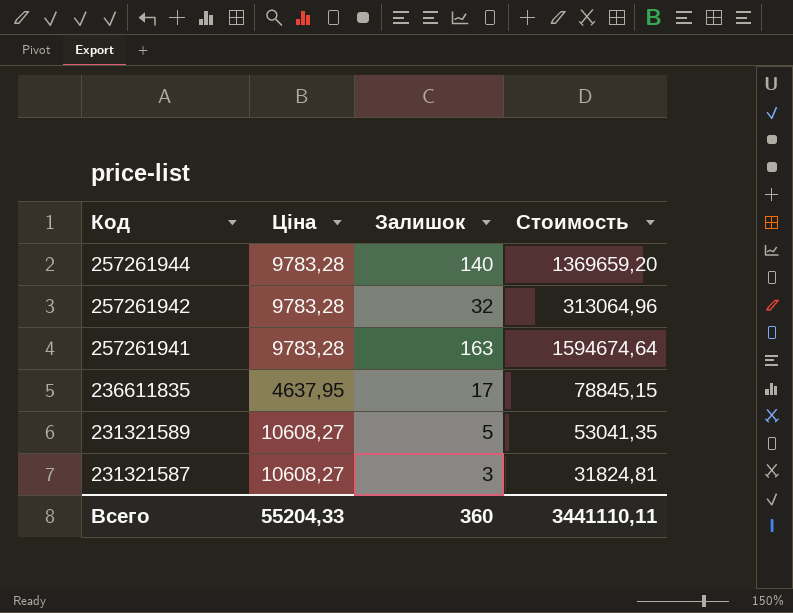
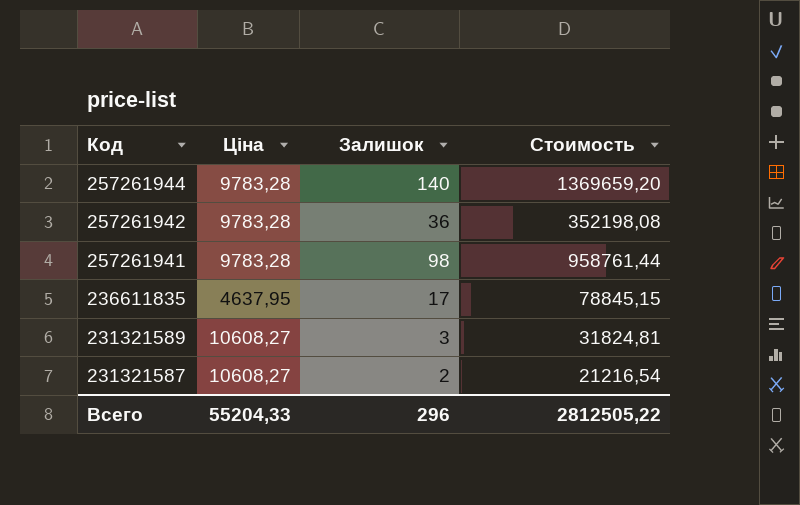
257261942 | Залишок: 32 -> 36
257261942 | Стоимость: 313064,96 -> 352198,08
257261941 | Залишок: 163 -> 98
257261941 | Стоимость: 1594674,64 -> 958761,44
231321589 | Залишок: 5 -> 3
231321589 | Стоимость: 53041,35 -> 31824,81
231321587 | Залишок: 3 -> 2
231321587 | Стоимость: 31824,81 -> 21216,54
Всего | Залишок: 360 -> 296
Всего | Стоимость: 3441110,11 -> 2812505,22

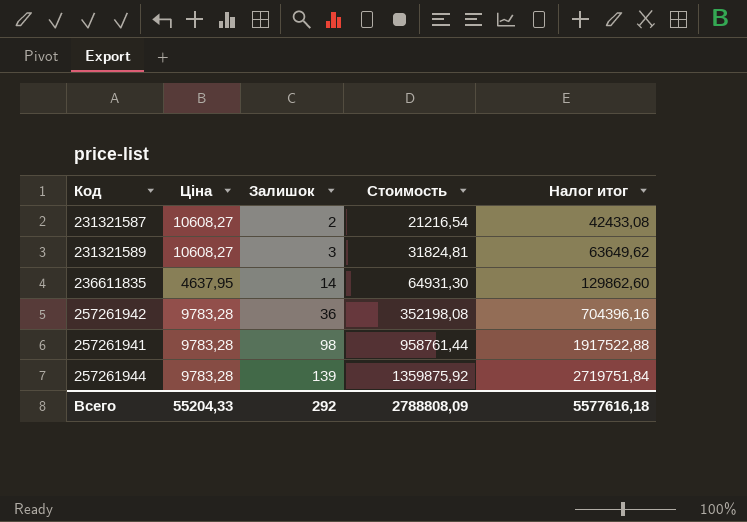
row order: Код descending -> Залишок ascending
column Налог итог | formula: none -> [Стоимость] * 2
236611835 | Залишок: 17 -> 14
236611835 | Стоимость: 78845,15 -> 64931,30
257261944 | Залишок: 140 -> 139
257261944 | Стоимость: 1369659,20 -> 1359875,92
Всего | Залишок: 296 -> 292
Всего | Стоимость: 2812505,22 -> 2788808,09

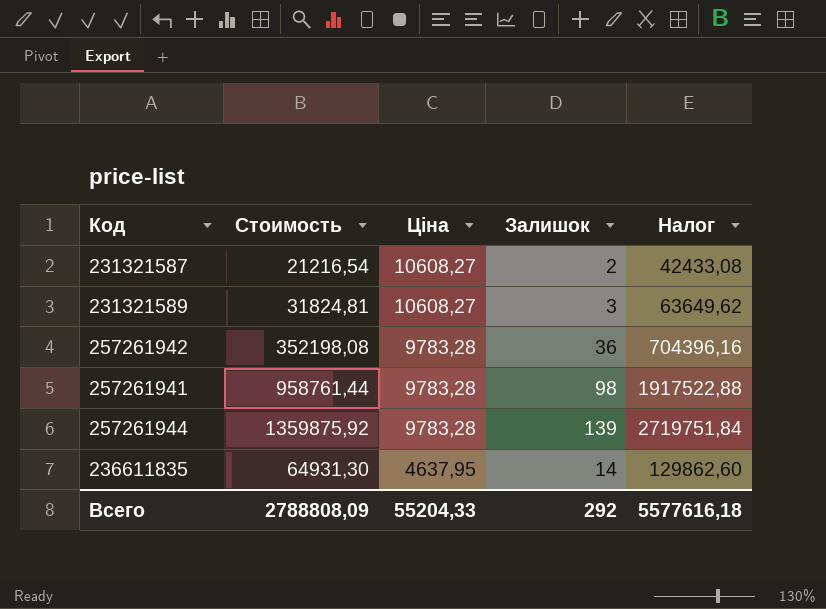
row order: Залишок ascending -> Ціна descending
column Стоимость | position: 4 -> 2
column name: Налог итог -> Налог

